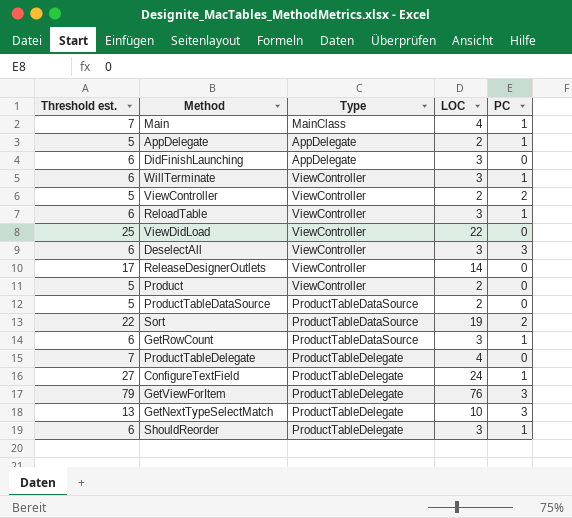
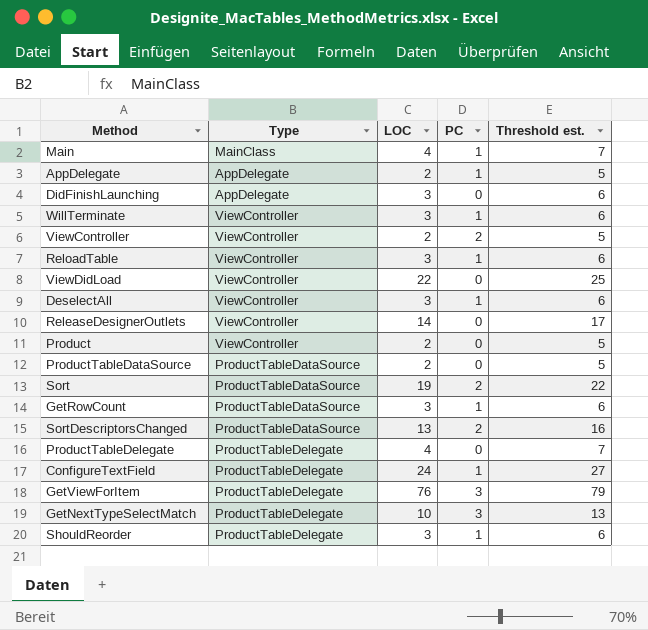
column Threshold est. | position: 1 -> 5
DeselectAll | PC: 3 -> 1
row SortDescriptorsChanged: none -> ProductTableDataSource | 13 | 2 | 16

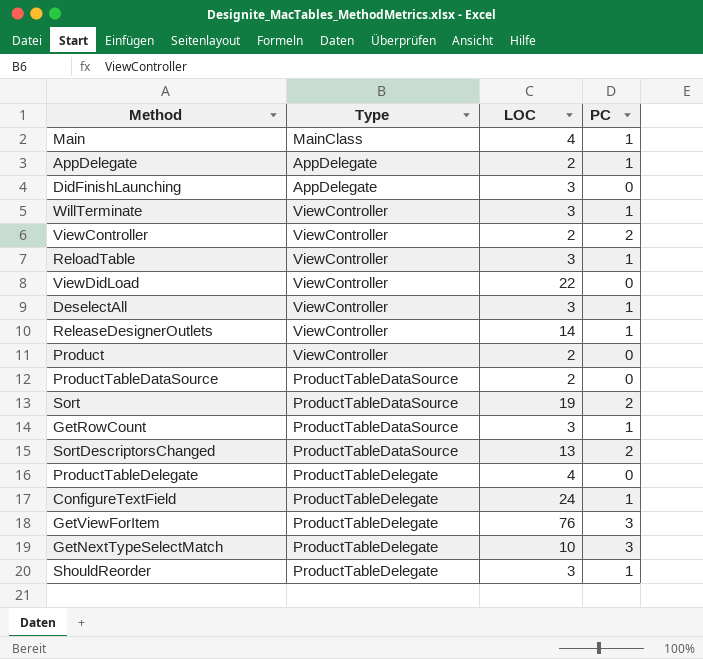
column Threshold est. | formula: [LOC] + 3 -> none
ReleaseDesignerOutlets | PC: 0 -> 1

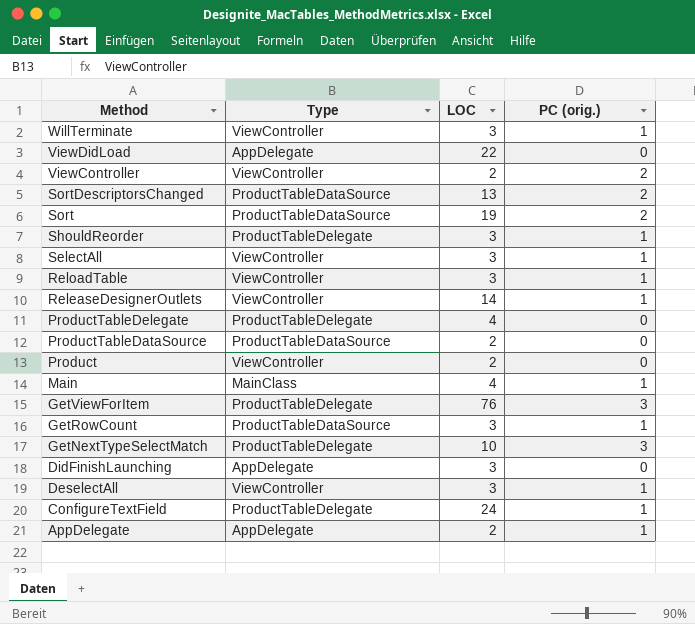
row order: none -> Method descending
column name: PC -> PC (orig.)
ViewDidLoad | Type: ViewController -> AppDelegate
row SelectAll: none -> ViewController | 3 | 1

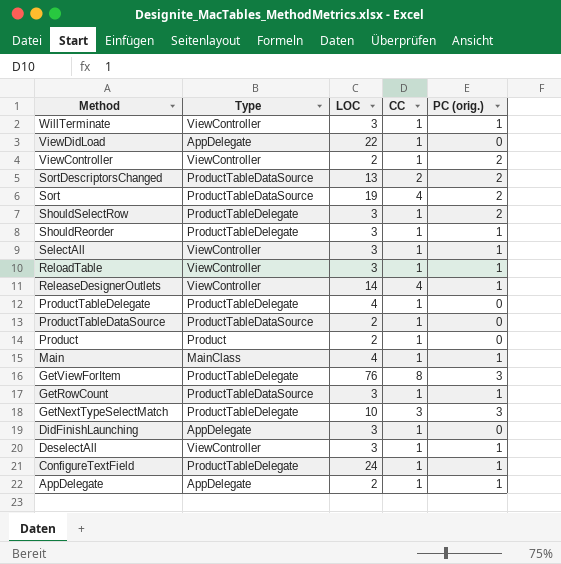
column CC | position: none -> 4
row ShouldSelectRow: none -> ProductTableDelegate | 3 | 1 | 2
Product | Type: ViewController -> Product

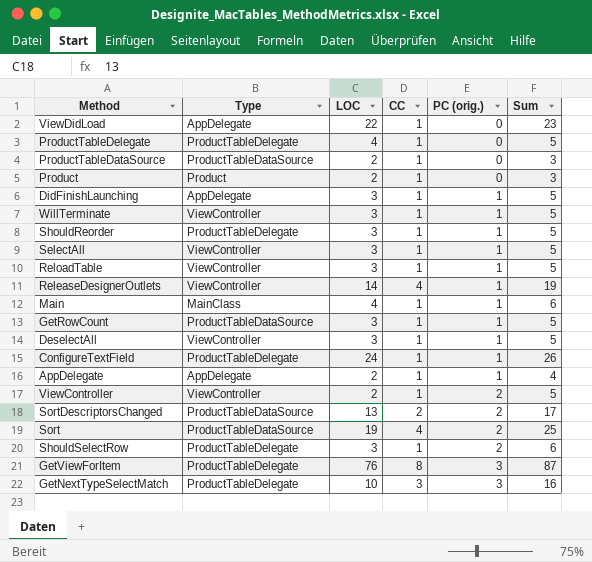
row order: Method descending -> PC (orig.) ascending
column Sum | formula: none -> [LOC] + [CC] + [PC (orig.)]
DidFinishLaunching | PC (orig.): 0 -> 1

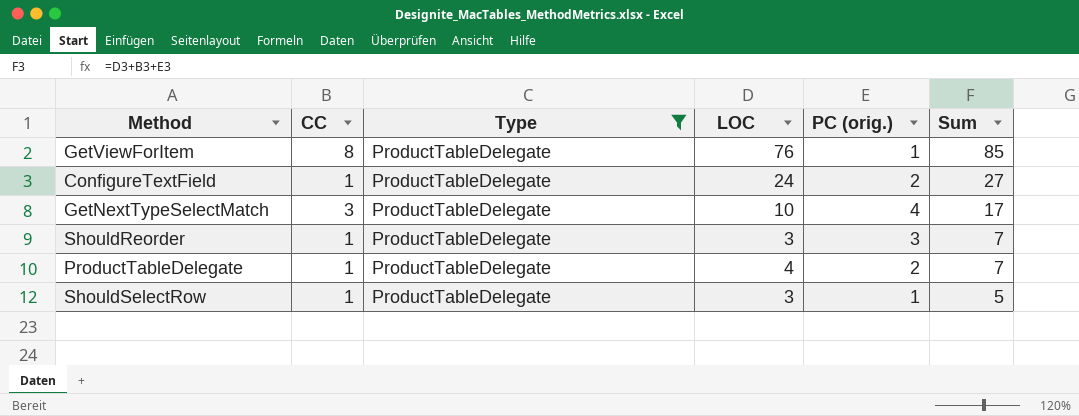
filter: none -> Type = ProductTableDelegate
row order: PC (orig.) ascending -> Sum descending
column CC | position: 4 -> 2
GetViewForItem | PC (orig.): 3 -> 1
GetViewForItem | Sum: 87 -> 85
ConfigureTextField | PC (orig.): 1 -> 2
ConfigureTextField | Sum: 26 -> 27
GetNextTypeSelectMatch | PC (orig.): 3 -> 4
GetNextTypeSelectMatch | Sum: 16 -> 17
ShouldReorder | PC (orig.): 1 -> 3
ShouldReorder | Sum: 5 -> 7
ProductTableDelegate | PC (orig.): 0 -> 2
ProductTableDelegate | Sum: 5 -> 7
ShouldSelectRow | PC (orig.): 2 -> 1
ShouldSelectRow | Sum: 6 -> 5

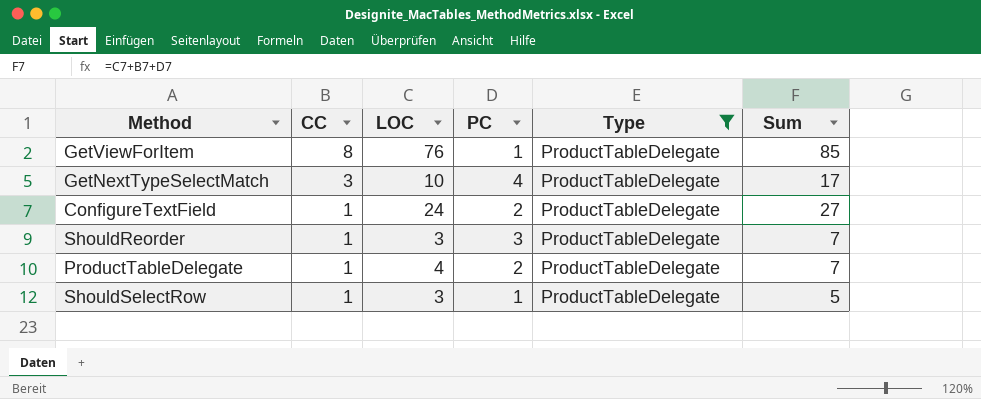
row order: Sum descending -> CC descending
column name: PC (orig.) -> PC
column Type | position: 3 -> 5

